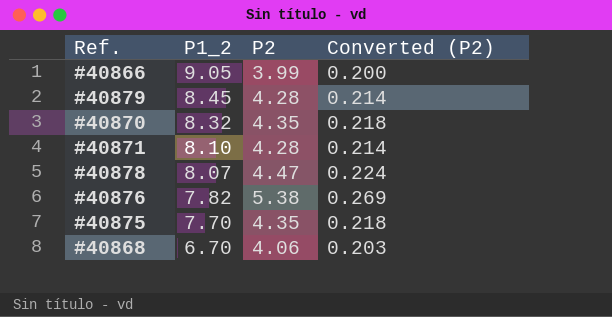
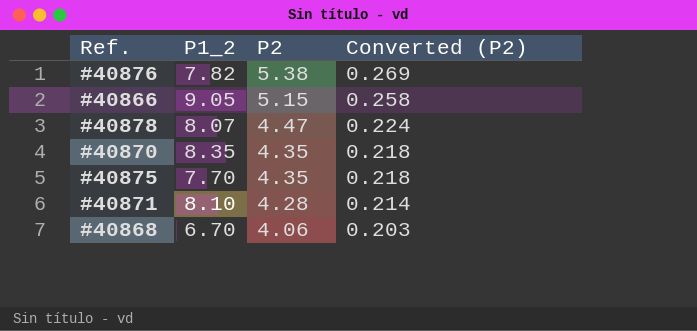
row order: P1_2 descending -> P2 descending
row #40879: 8.45 | 4.28 | 0.214 -> none
#40866 | P2: 3.99 -> 5.15
#40866 | Converted (P2): 0.200 -> 0.258
#40870 | P1_2: 8.32 -> 8.35

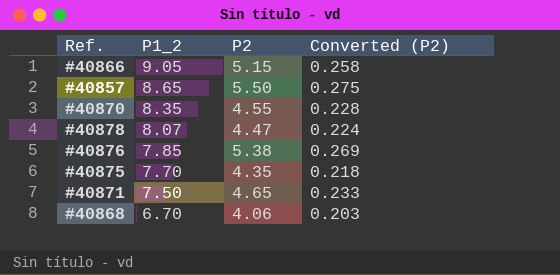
row order: P2 descending -> P1_2 descending
row #40857: none -> 8.65 | 5.50 | 0.275
#40870 | P2: 4.35 -> 4.55
#40870 | Converted (P2): 0.218 -> 0.228
#40876 | P1_2: 7.82 -> 7.85
#40871 | P1_2: 8.10 -> 7.50
#40871 | P2: 4.28 -> 4.65
#40871 | Converted (P2): 0.214 -> 0.233

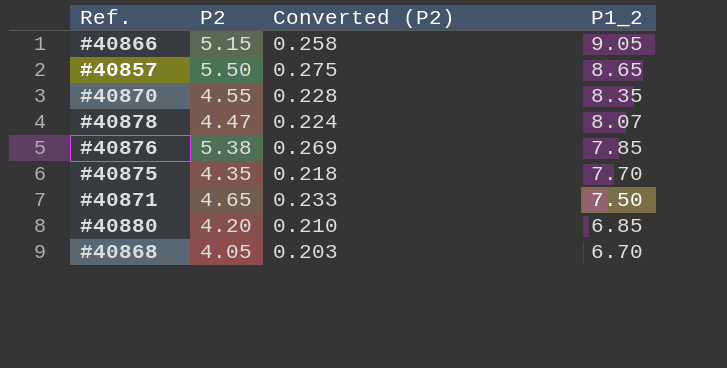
column P1_2 | position: 2 -> 4
row #40880: none -> 4.20 | 0.210 | 6.85
#40868 | P2: 4.06 -> 4.05

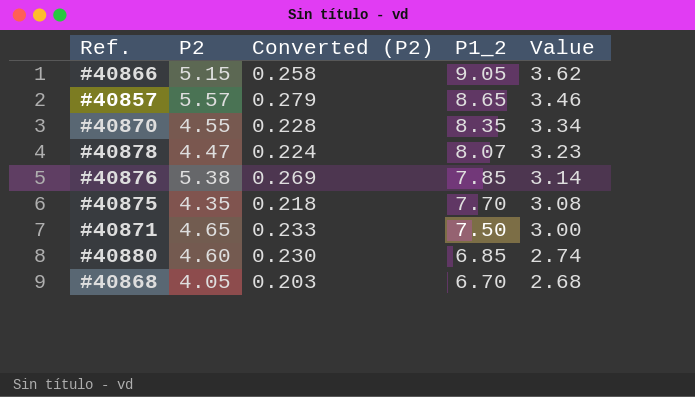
column Value | formula: none -> [P1_2] * 0.4
#40857 | P2: 5.50 -> 5.57
#40857 | Converted (P2): 0.275 -> 0.279
#40880 | P2: 4.20 -> 4.60
#40880 | Converted (P2): 0.210 -> 0.230

